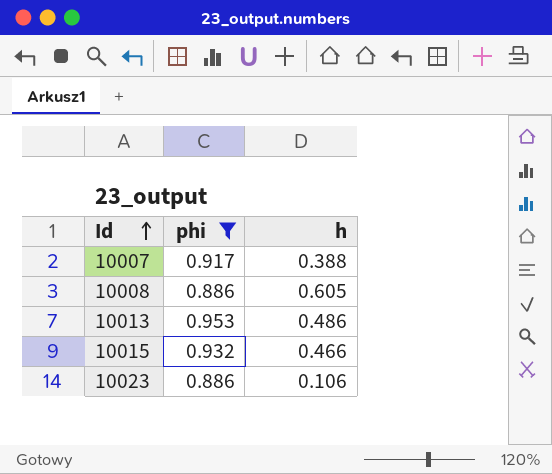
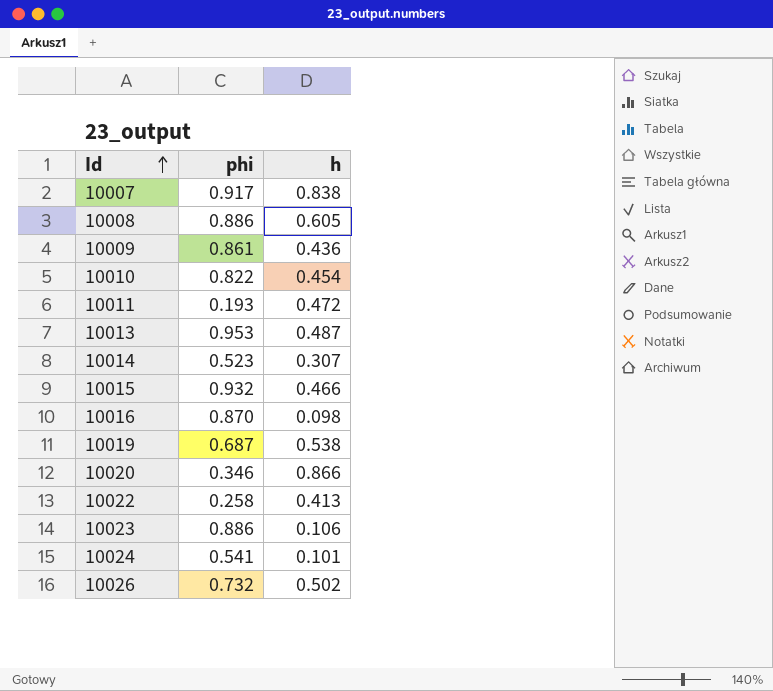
filter: phi >= 0.886 -> none
10007 | h: 0.388 -> 0.838
10013 | h: 0.486 -> 0.487

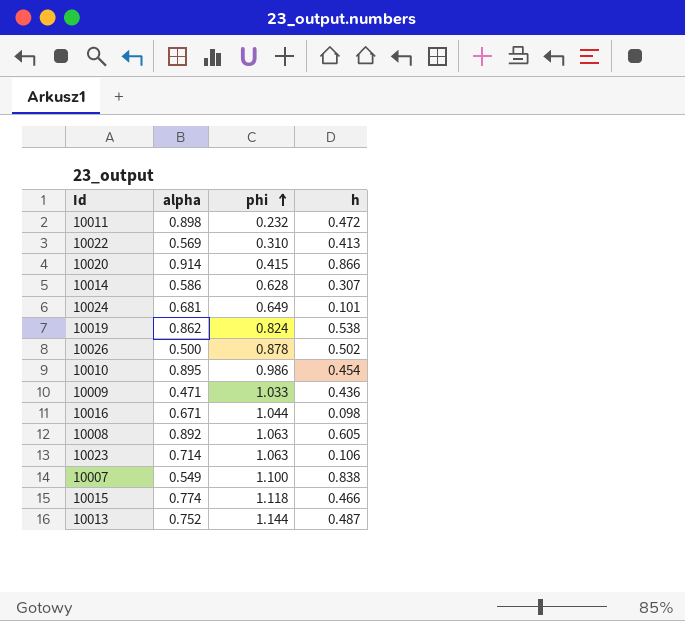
row order: Id ascending -> phi ascending
column alpha | position: none -> 2
10011 | phi: 0.193 -> 0.232
10022 | phi: 0.258 -> 0.310
10020 | phi: 0.346 -> 0.415
10014 | phi: 0.523 -> 0.628
10024 | phi: 0.541 -> 0.649
10019 | phi: 0.687 -> 0.824
10026 | phi: 0.732 -> 0.878
10010 | phi: 0.822 -> 0.986
10009 | phi: 0.861 -> 1.033
10016 | phi: 0.870 -> 1.044
10008 | phi: 0.886 -> 1.063
10023 | phi: 0.886 -> 1.063
10007 | phi: 0.917 -> 1.100
10015 | phi: 0.932 -> 1.118
10013 | phi: 0.953 -> 1.144

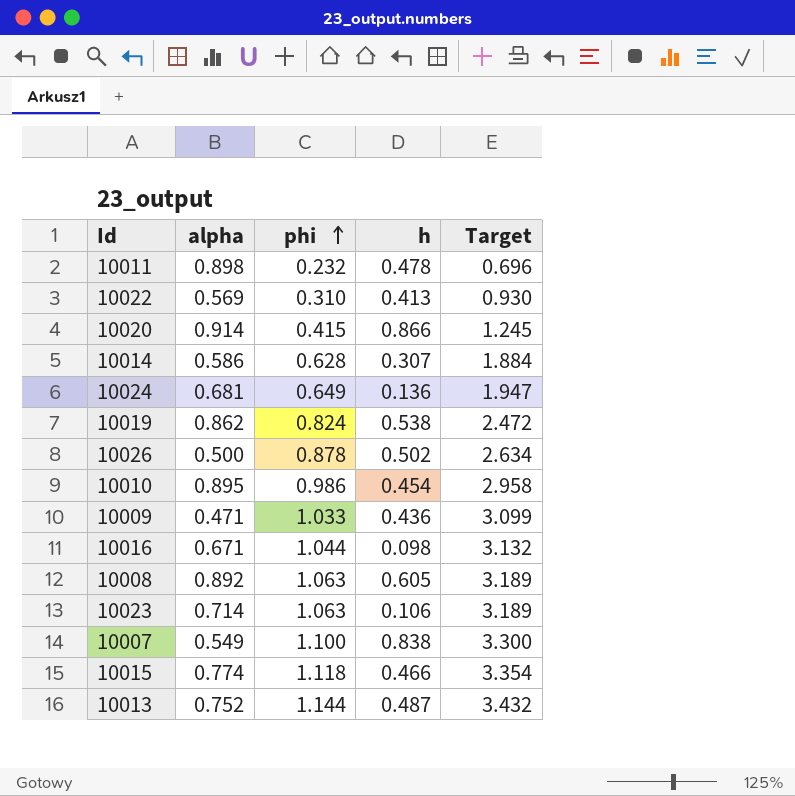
column Target | formula: none -> [phi] * 3
10011 | h: 0.472 -> 0.478
10024 | h: 0.101 -> 0.136

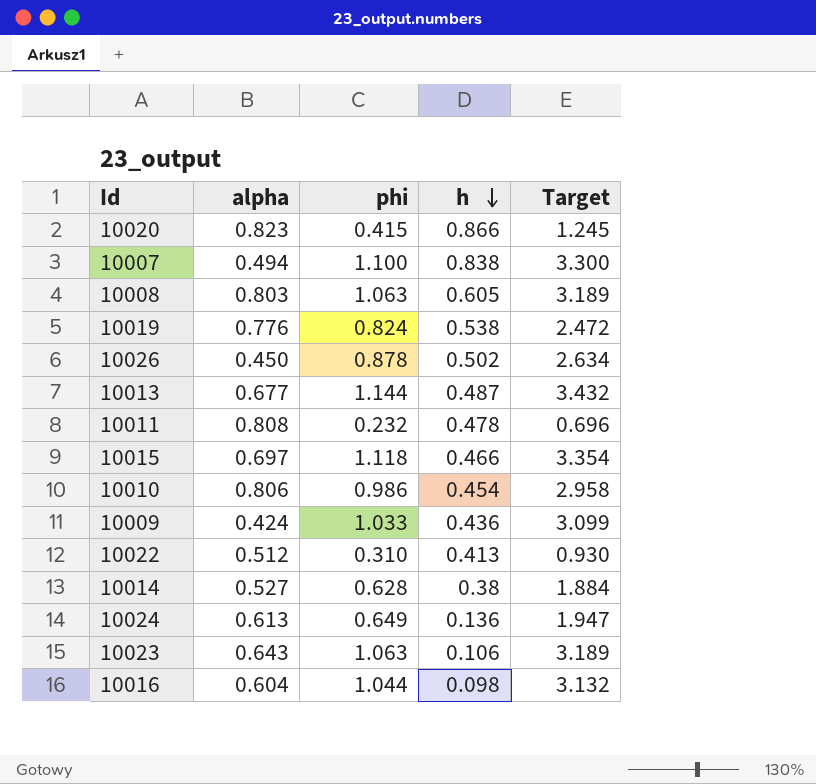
row order: phi ascending -> h descending
10020 | alpha: 0.914 -> 0.823
10007 | alpha: 0.549 -> 0.494
10008 | alpha: 0.892 -> 0.803
10019 | alpha: 0.862 -> 0.776
10026 | alpha: 0.500 -> 0.450
10013 | alpha: 0.752 -> 0.677
10011 | alpha: 0.898 -> 0.808
10015 | alpha: 0.774 -> 0.697
10010 | alpha: 0.895 -> 0.806
10009 | alpha: 0.471 -> 0.424
10022 | alpha: 0.569 -> 0.512
10014 | alpha: 0.586 -> 0.527
10014 | h: 0.307 -> 0.38
10024 | alpha: 0.681 -> 0.613
10023 | alpha: 0.714 -> 0.643
10016 | alpha: 0.671 -> 0.604

